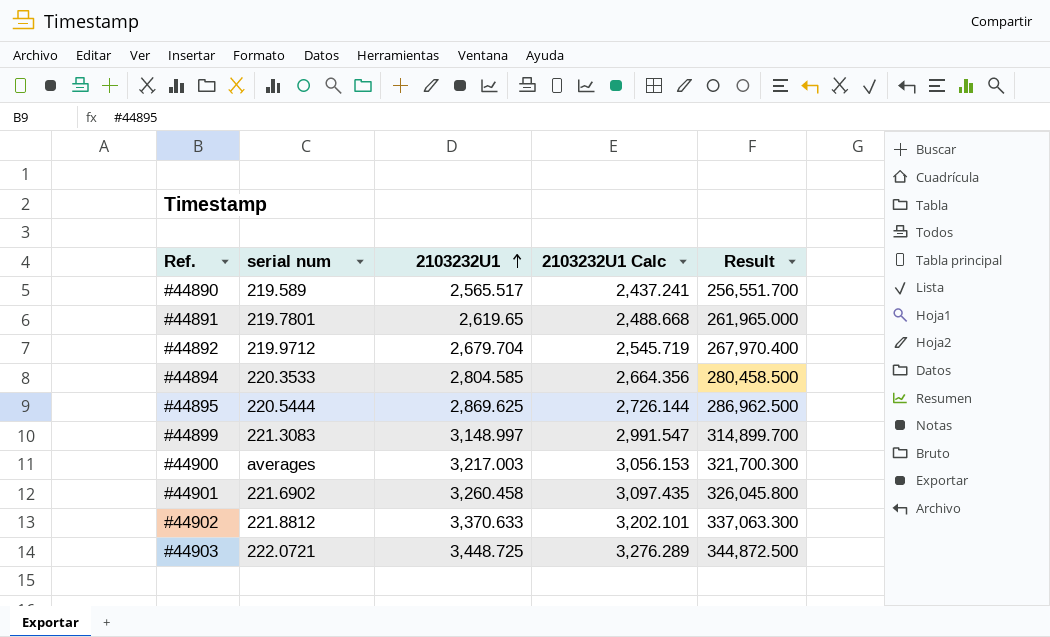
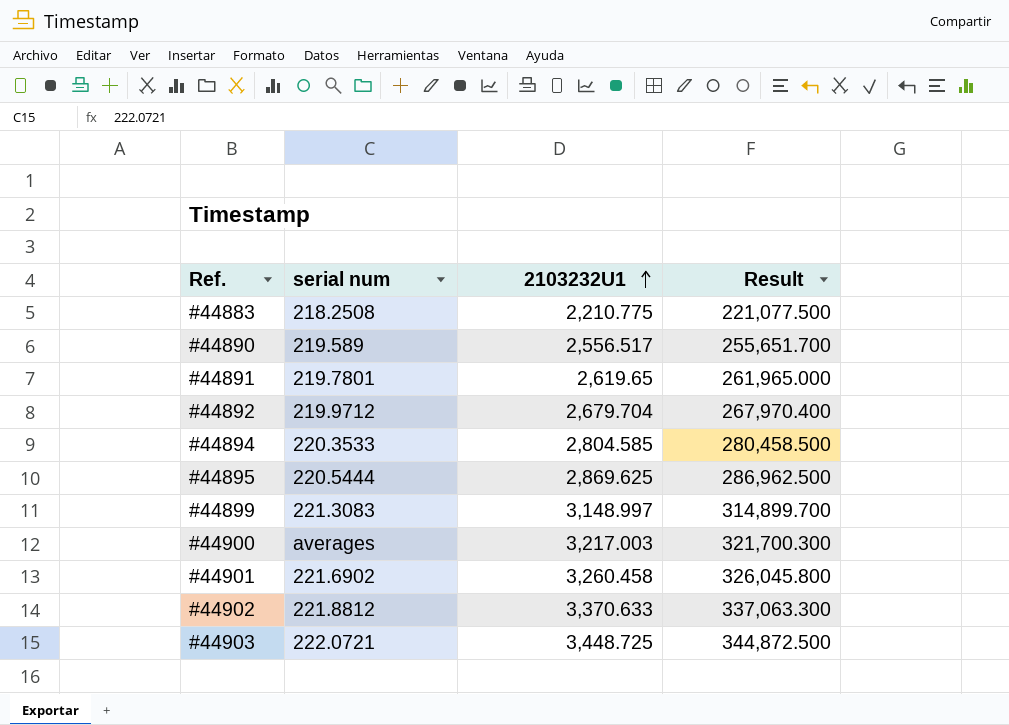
column 2103232U1 Calc | formula: [2103232U1] * 0.95 -> none
row #44883: none -> 218.2508 | 2,210.775 | 221,077.500
#44890 | 2103232U1: 2,565.517 -> 2,556.517
#44890 | Result: 256,551.700 -> 255,651.700

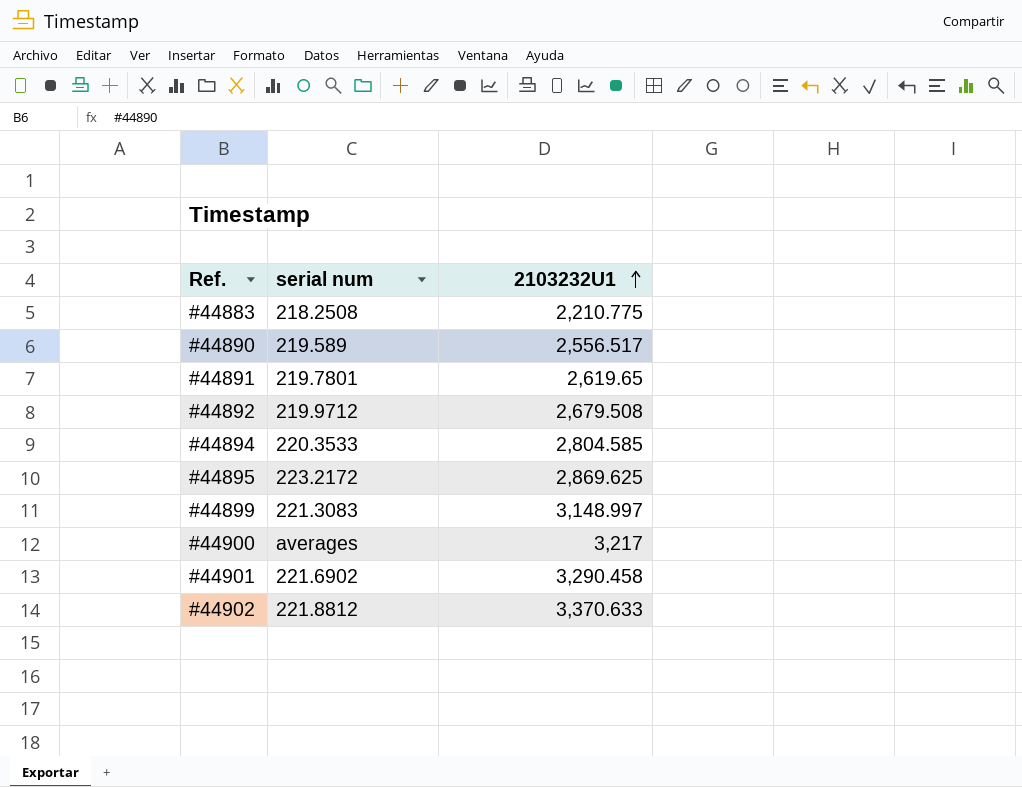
column Result | formula: [2103232U1] * 100 -> none
row #44903: 222.0721 | 3,448.725 | 344,872.500 -> none
#44892 | 2103232U1: 2,679.704 -> 2,679.508
#44895 | serial num: 220.5444 -> 223.2172
#44900 | 2103232U1: 3,217.003 -> 3,217
#44901 | 2103232U1: 3,260.458 -> 3,290.458

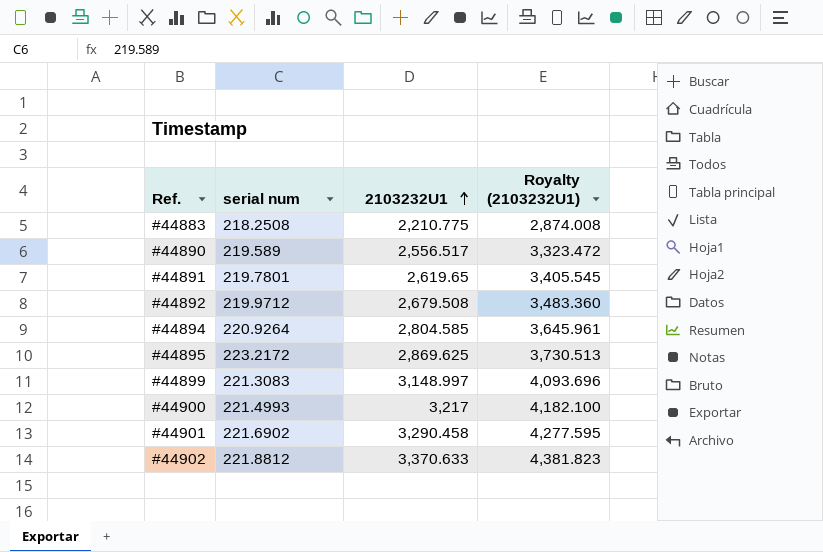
column Royalty (2103232U1) | formula: none -> [2103232U1] * 1.3
#44894 | serial num: 220.3533 -> 220.9264
#44900 | serial num: averages -> 221.4993

